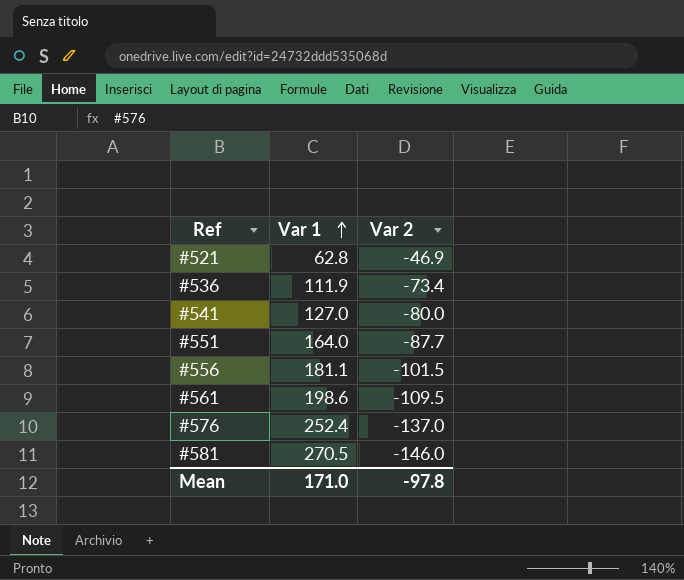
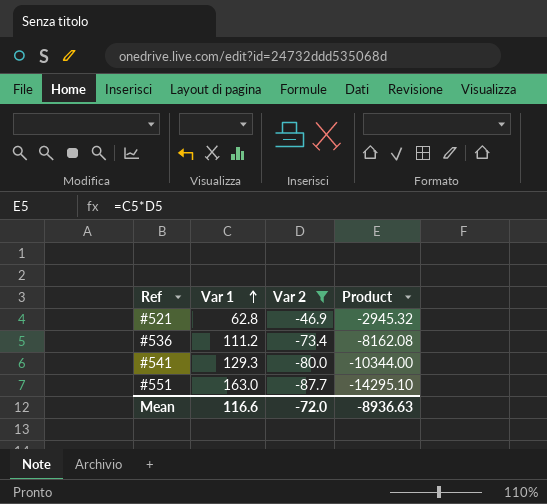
filter: none -> Var 2 >= -87.7
column Product | formula: none -> [Var 1] * [Var 2]
#536 | Var 1: 111.9 -> 111.2
#541 | Var 1: 127.0 -> 129.3
#551 | Var 1: 164.0 -> 163.0
Mean | Var 1: 171.0 -> 116.6
Mean | Var 2: -97.8 -> -72.0

